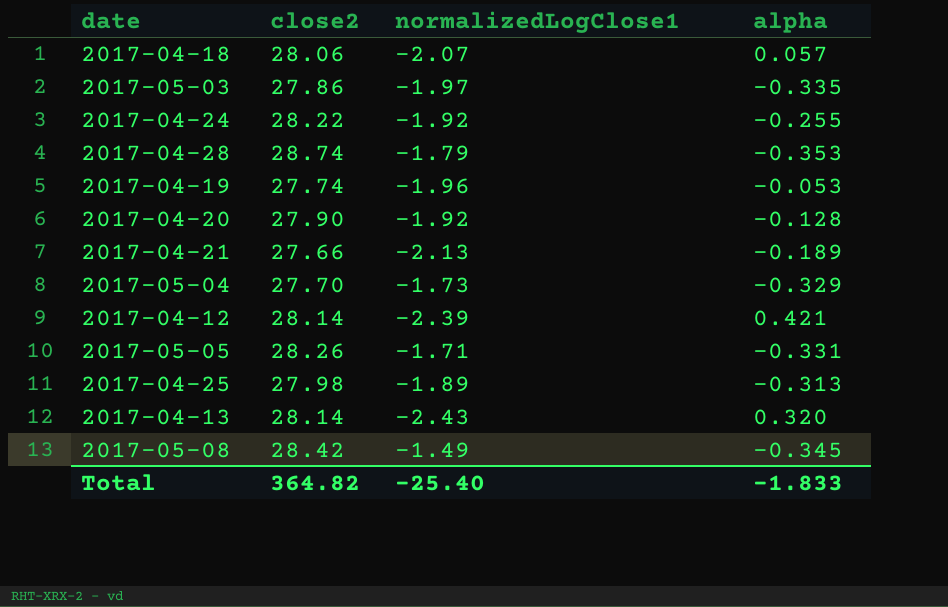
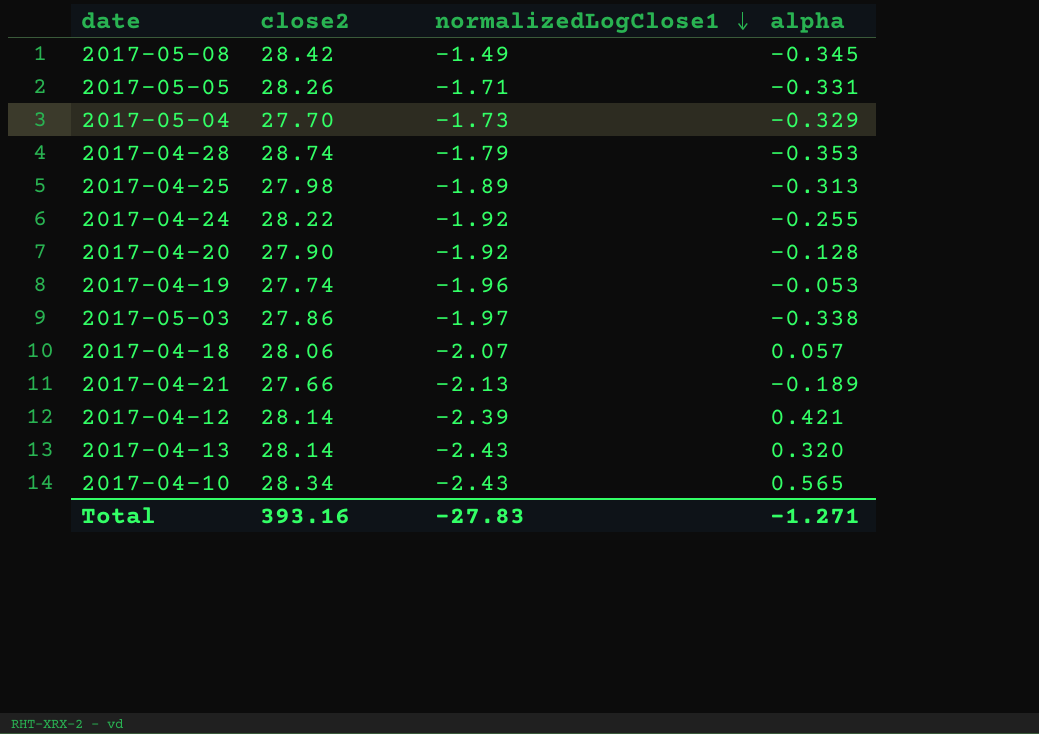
row order: none -> normalizedLogClose1 descending
2017-05-03 | alpha: -0.335 -> -0.338
row 2017-04-10: none -> 28.34 | -2.43 | 0.565
Total | close2: 364.82 -> 393.16
Total | normalizedLogClose1: -25.40 -> -27.83
Total | alpha: -1.833 -> -1.271

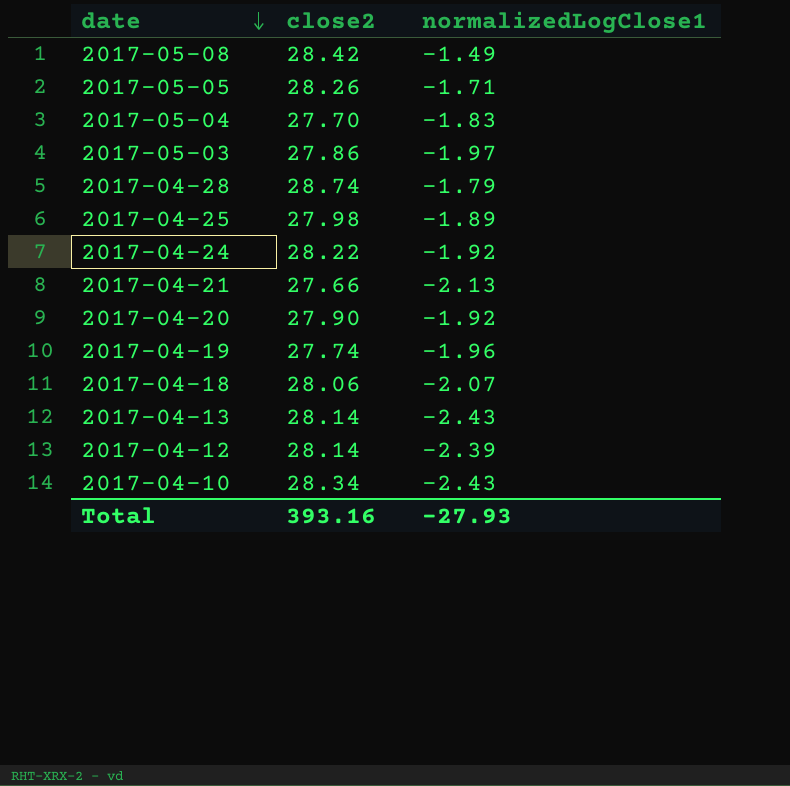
row order: normalizedLogClose1 descending -> date descending
column alpha | position: 4 -> none
2017-05-04 | normalizedLogClose1: -1.73 -> -1.83
Total | normalizedLogClose1: -27.83 -> -27.93

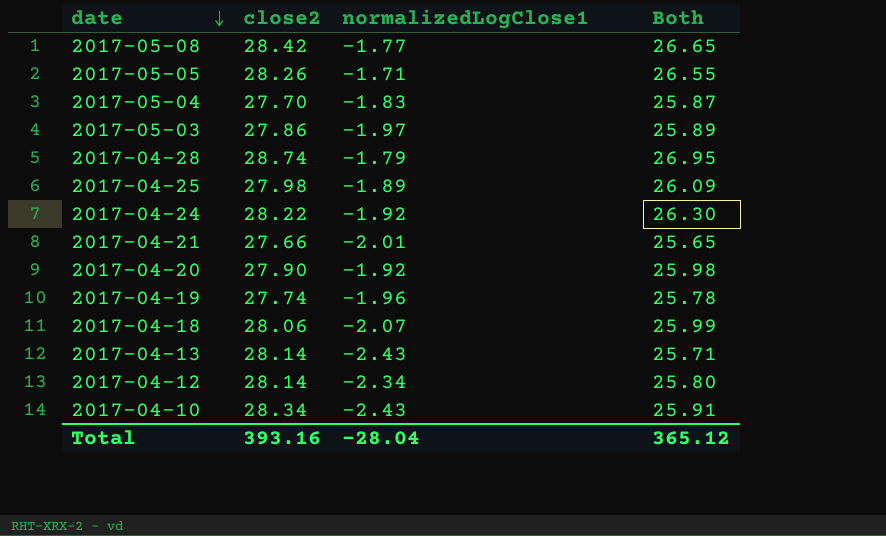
column Both | formula: none -> [close2] + [normalizedLogClose1]
2017-05-08 | normalizedLogClose1: -1.49 -> -1.77
2017-04-21 | normalizedLogClose1: -2.13 -> -2.01
2017-04-12 | normalizedLogClose1: -2.39 -> -2.34
Total | normalizedLogClose1: -27.93 -> -28.04

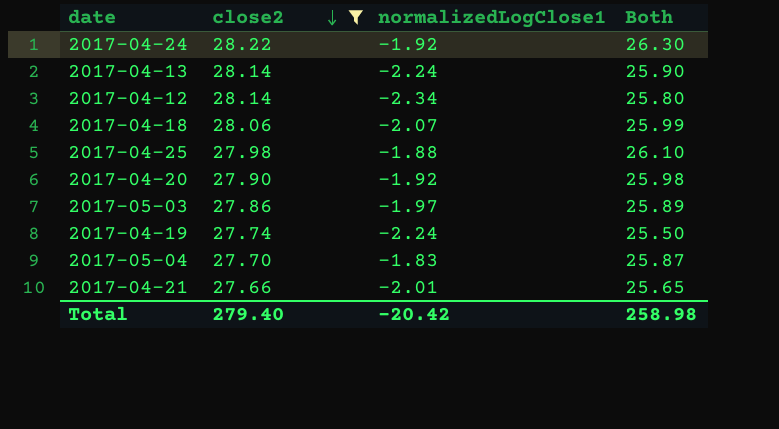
filter: none -> close2 <= 28.22
row order: date descending -> close2 descending
2017-04-13 | normalizedLogClose1: -2.43 -> -2.24
2017-04-13 | Both: 25.71 -> 25.90
2017-04-25 | normalizedLogClose1: -1.89 -> -1.88
2017-04-25 | Both: 26.09 -> 26.10
2017-04-19 | normalizedLogClose1: -1.96 -> -2.24
2017-04-19 | Both: 25.78 -> 25.50
Total | close2: 393.16 -> 279.40
Total | normalizedLogClose1: -28.04 -> -20.42
Total | Both: 365.12 -> 258.98

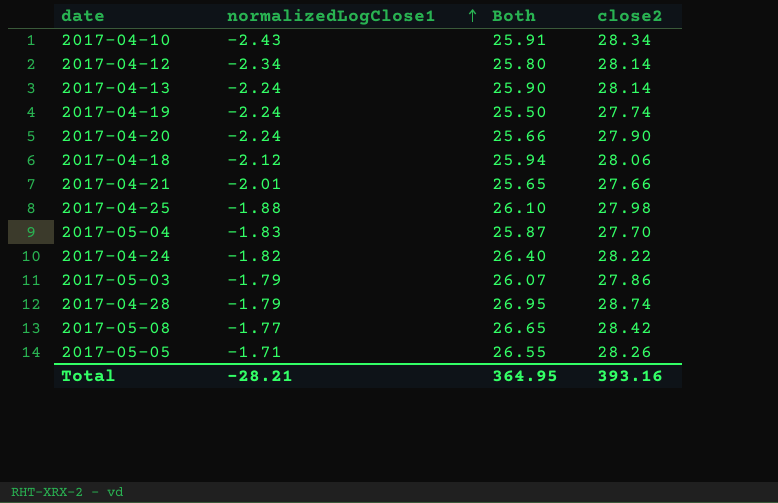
filter: close2 <= 28.22 -> none
row order: close2 descending -> normalizedLogClose1 ascending
column close2 | position: 2 -> 4
2017-04-20 | normalizedLogClose1: -1.92 -> -2.24
2017-04-20 | Both: 25.98 -> 25.66
2017-04-18 | normalizedLogClose1: -2.07 -> -2.12
2017-04-18 | Both: 25.99 -> 25.94
2017-04-24 | normalizedLogClose1: -1.92 -> -1.82
2017-04-24 | Both: 26.30 -> 26.40
2017-05-03 | normalizedLogClose1: -1.97 -> -1.79
2017-05-03 | Both: 25.89 -> 26.07
Total | normalizedLogClose1: -20.42 -> -28.21
Total | Both: 258.98 -> 364.95
Total | close2: 279.40 -> 393.16

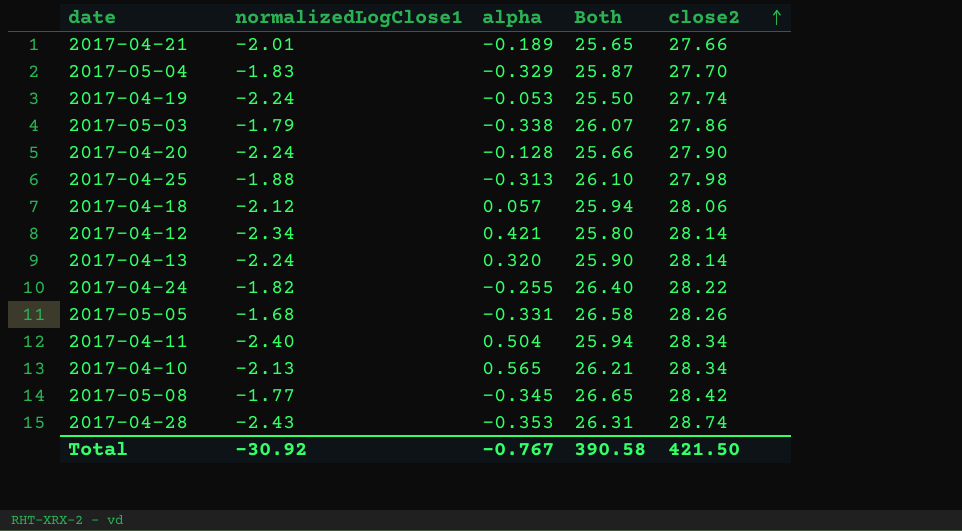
row order: normalizedLogClose1 ascending -> close2 ascending
column alpha | position: none -> 3
2017-05-05 | normalizedLogClose1: -1.71 -> -1.68
2017-05-05 | Both: 26.55 -> 26.58
row 2017-04-11: none -> -2.40 | 0.504 | 25.94 | 28.34
2017-04-10 | normalizedLogClose1: -2.43 -> -2.13
2017-04-10 | Both: 25.91 -> 26.21
2017-04-28 | normalizedLogClose1: -1.79 -> -2.43
2017-04-28 | Both: 26.95 -> 26.31
Total | normalizedLogClose1: -28.21 -> -30.92
Total | Both: 364.95 -> 390.58
Total | close2: 393.16 -> 421.50

